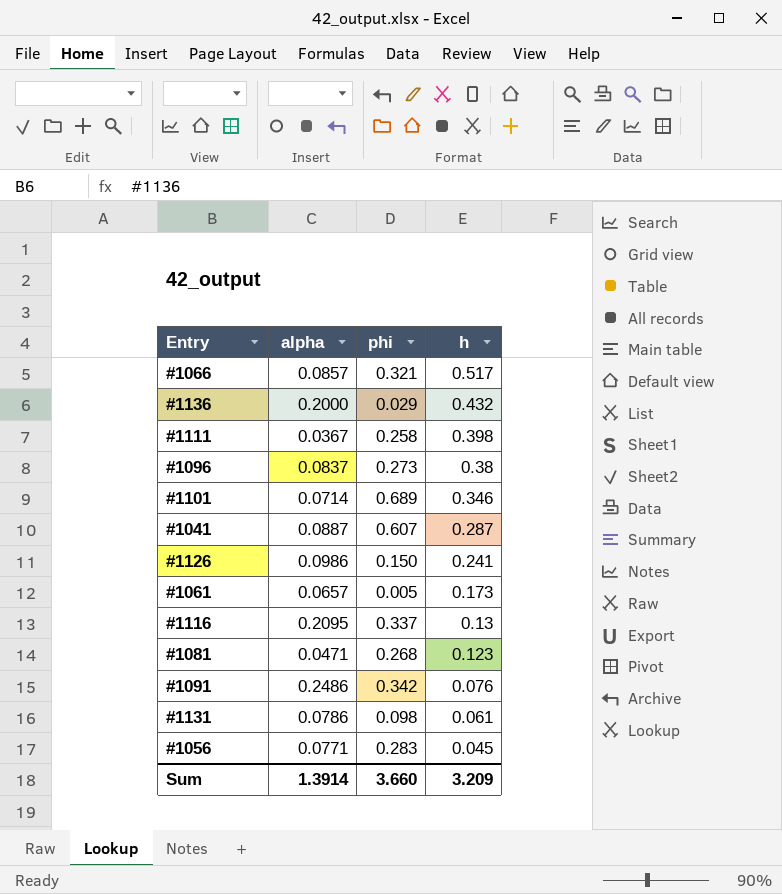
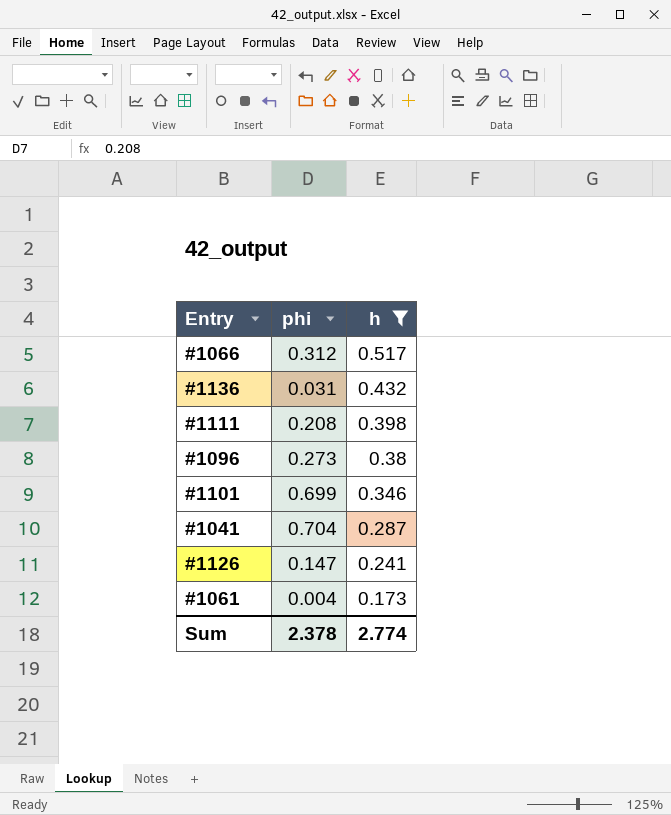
filter: none -> h >= 0.173
column alpha | position: 2 -> none
#1066 | phi: 0.321 -> 0.312
#1136 | phi: 0.029 -> 0.031
#1111 | phi: 0.258 -> 0.208
#1101 | phi: 0.689 -> 0.699
#1041 | phi: 0.607 -> 0.704
#1126 | phi: 0.150 -> 0.147
#1061 | phi: 0.005 -> 0.004
Sum | phi: 3.660 -> 2.378
Sum | h: 3.209 -> 2.774

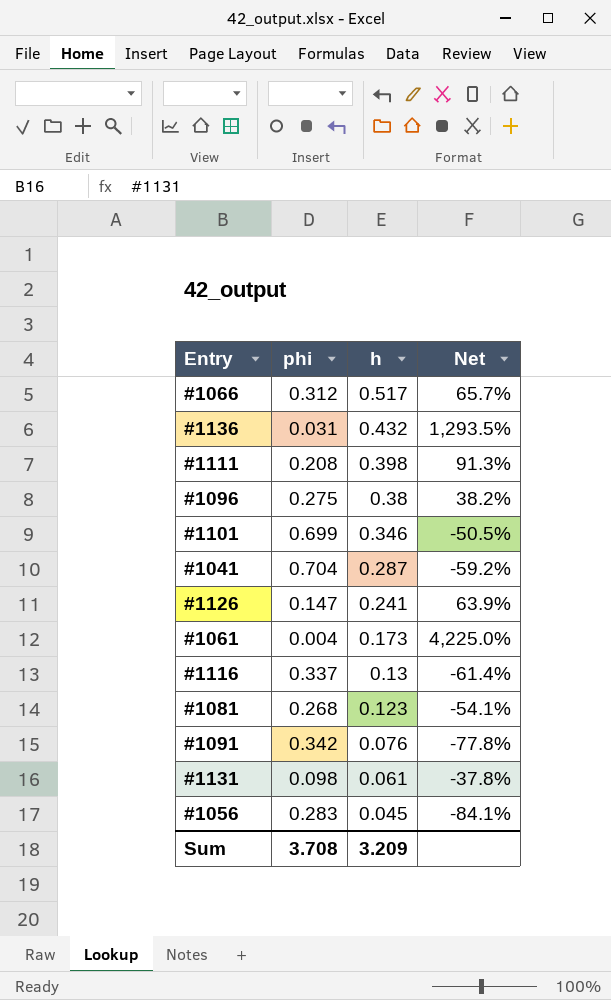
filter: h >= 0.173 -> none
column Net | formula: none -> ([h] - [phi]) / [phi]
#1096 | phi: 0.273 -> 0.275
Sum | phi: 2.378 -> 3.708
Sum | h: 2.774 -> 3.209

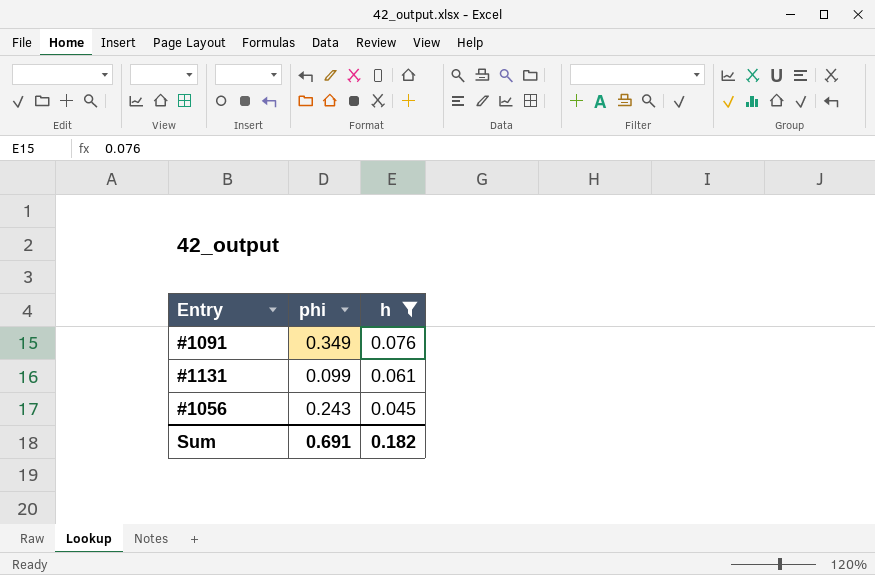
filter: none -> h <= 0.076
column Net | formula: ([h] - [phi]) / [phi] -> none
#1091 | phi: 0.342 -> 0.349
#1131 | phi: 0.098 -> 0.099
#1056 | phi: 0.283 -> 0.243
Sum | phi: 3.708 -> 0.691
Sum | h: 3.209 -> 0.182

